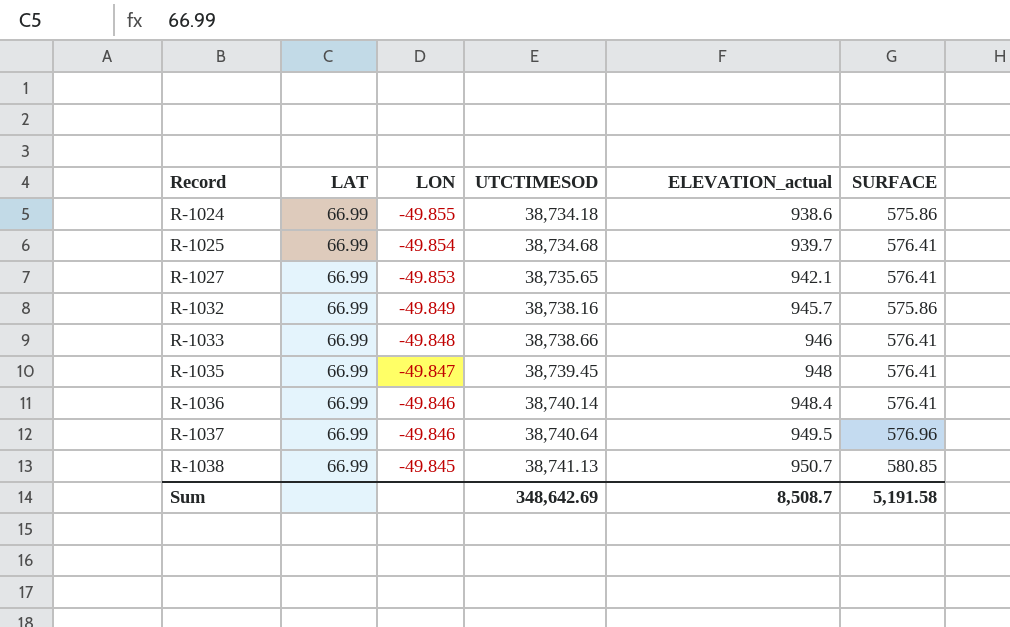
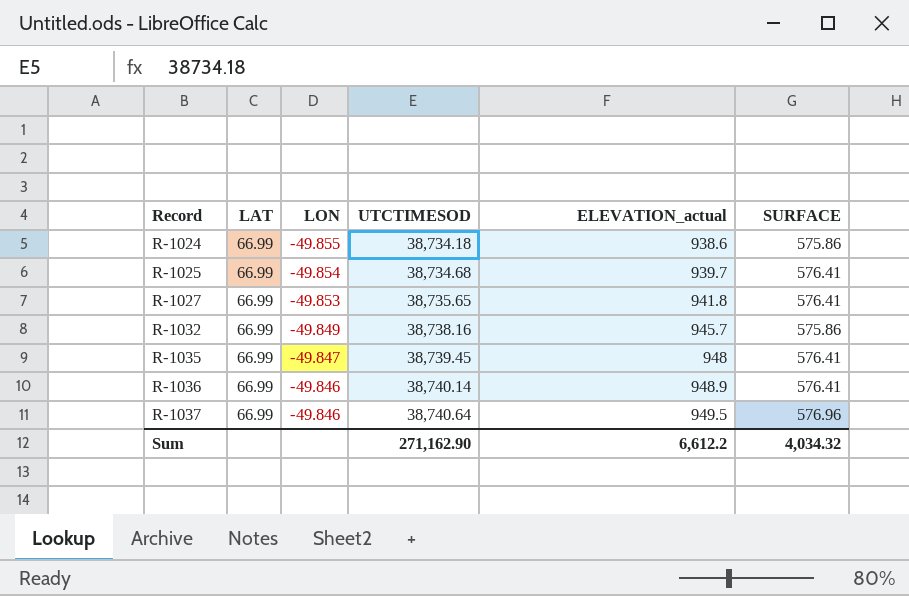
row R-1033: 66.99 | -49.848 | 38,738.66 | 946 | 576.41 -> none
row R-1038: 66.99 | -49.845 | 38,741.13 | 950.7 | 580.85 -> none
R-1027 | ELEVATION_actual: 942.1 -> 941.8
R-1036 | ELEVATION_actual: 948.4 -> 948.9
Sum | UTCTIMESOD: 348,642.69 -> 271,162.90
Sum | ELEVATION_actual: 8,508.7 -> 6,612.2
Sum | SURFACE: 5,191.58 -> 4,034.32

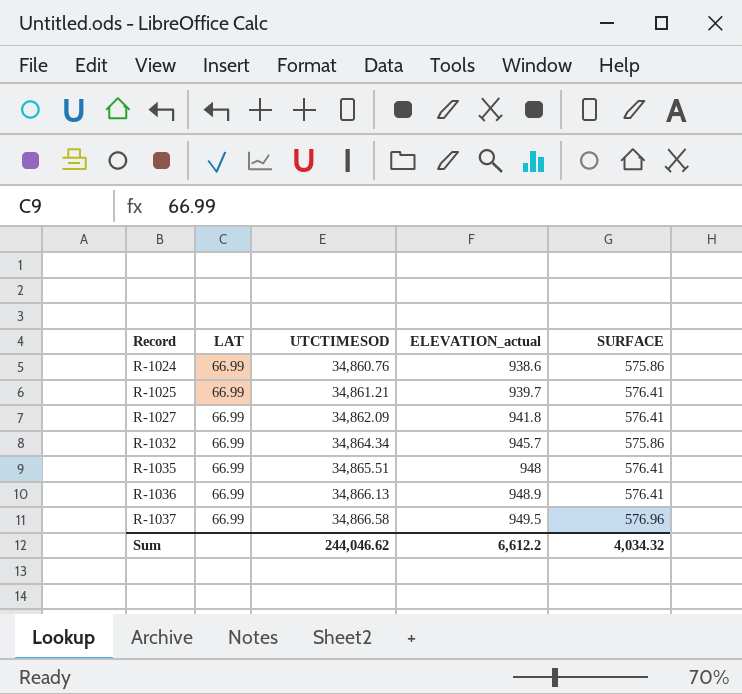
column LON | position: 3 -> none
R-1024 | UTCTIMESOD: 38,734.18 -> 34,860.76
R-1025 | UTCTIMESOD: 38,734.68 -> 34,861.21
R-1027 | UTCTIMESOD: 38,735.65 -> 34,862.09
R-1032 | UTCTIMESOD: 38,738.16 -> 34,864.34
R-1035 | UTCTIMESOD: 38,739.45 -> 34,865.51
R-1036 | UTCTIMESOD: 38,740.14 -> 34,866.13
R-1037 | UTCTIMESOD: 38,740.64 -> 34,866.58
Sum | UTCTIMESOD: 271,162.90 -> 244,046.62

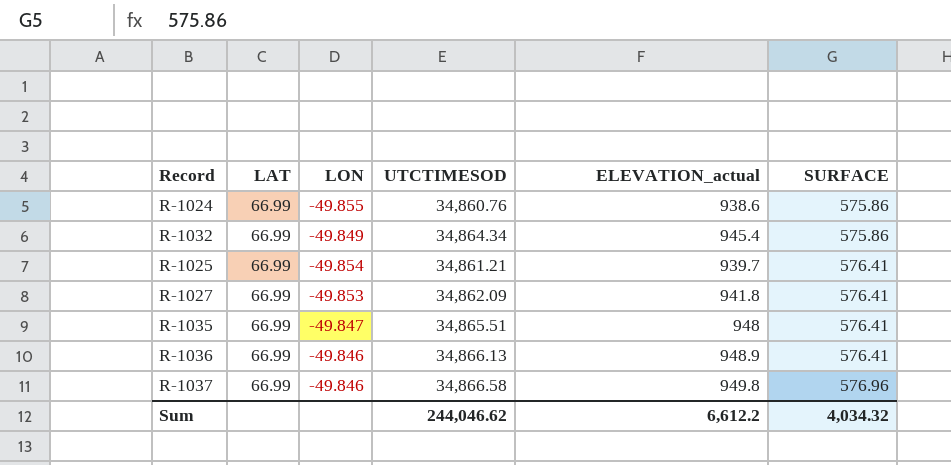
row order: Record ascending -> SURFACE ascending
column LON | position: none -> 3
R-1032 | ELEVATION_actual: 945.7 -> 945.4
R-1037 | ELEVATION_actual: 949.5 -> 949.8

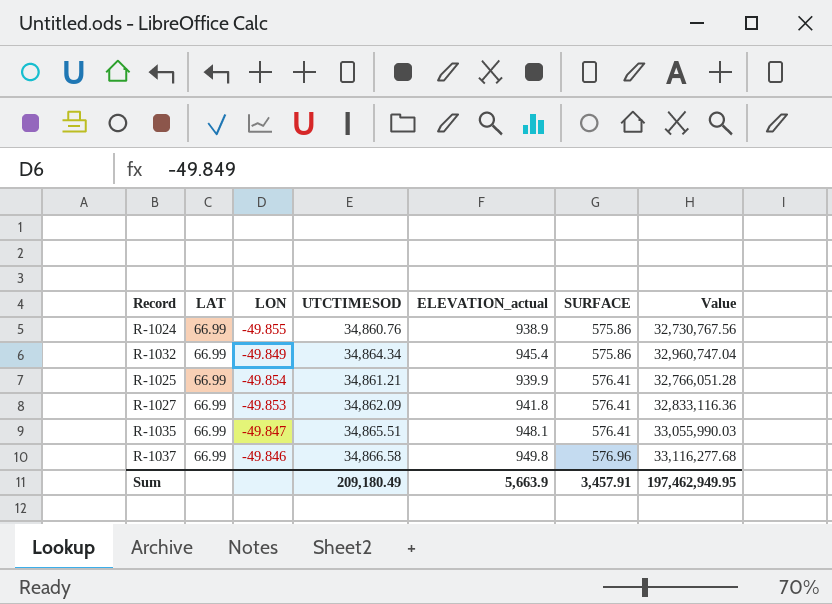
column Value | formula: none -> [UTCTIMESOD] * [ELEVATION_actual]
row R-1036: 66.99 | -49.846 | 34,866.13 | 948.9 | 576.41 -> none
R-1024 | ELEVATION_actual: 938.6 -> 938.9
R-1025 | ELEVATION_actual: 939.7 -> 939.9
R-1035 | ELEVATION_actual: 948 -> 948.1
Sum | UTCTIMESOD: 244,046.62 -> 209,180.49
Sum | ELEVATION_actual: 6,612.2 -> 5,663.9
Sum | SURFACE: 4,034.32 -> 3,457.91

